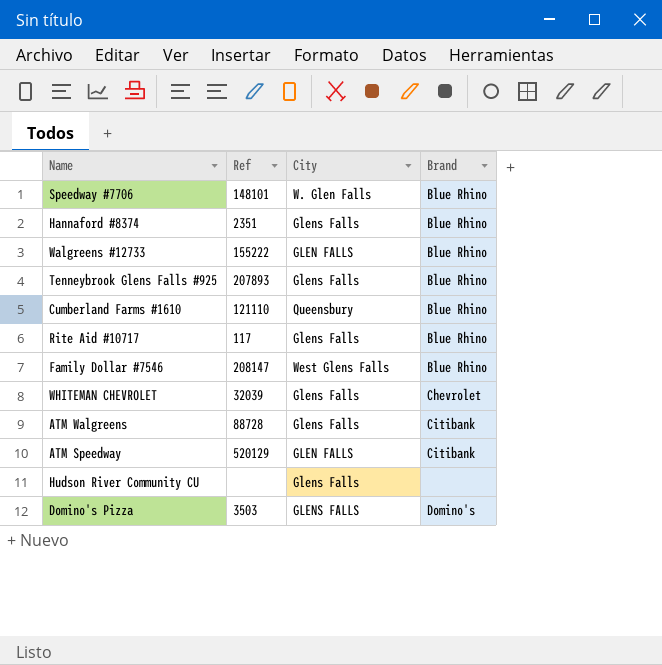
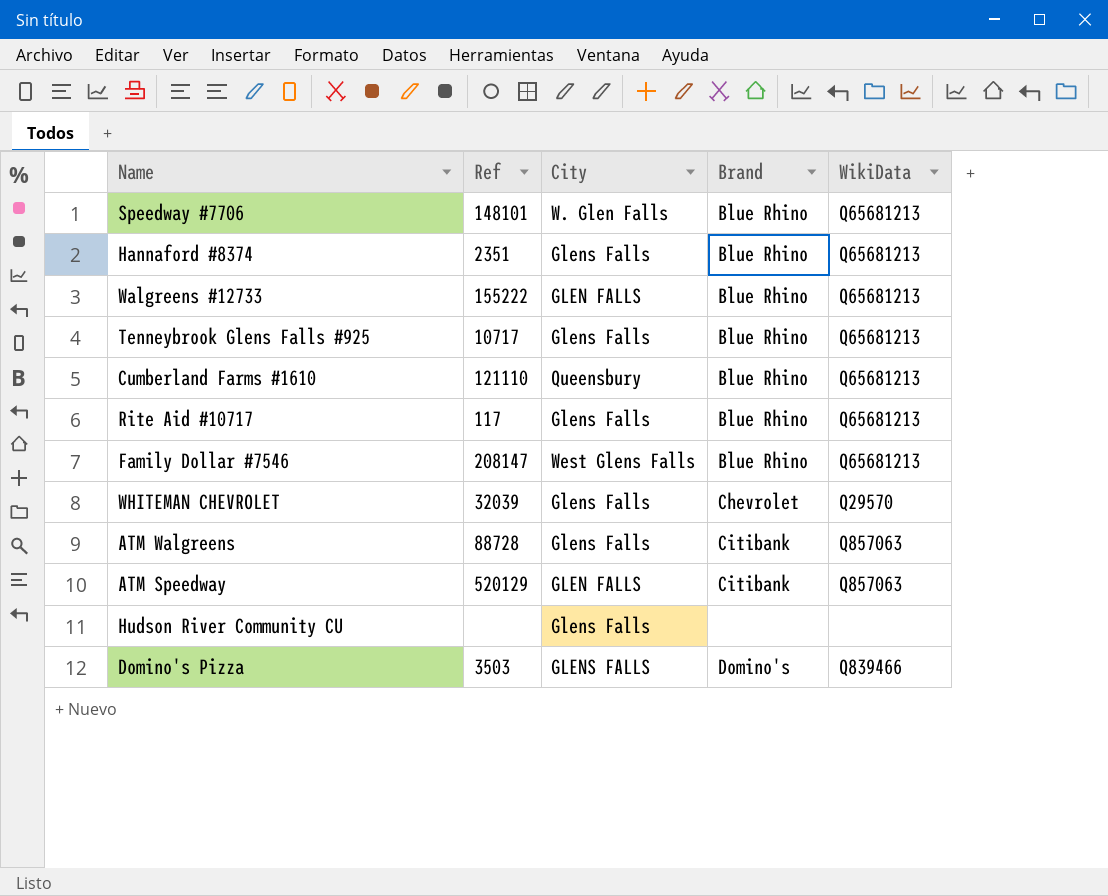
column WikiData | position: none -> 5
Tenneybrook Glens Falls #925 | Ref: 207893 -> 10717

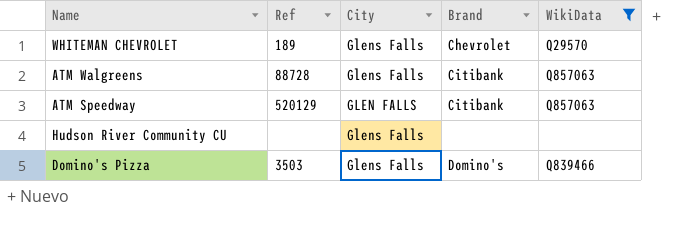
filter: none -> WikiData != Q65681213
WHITEMAN CHEVROLET | Ref: 32039 -> 189
Domino's Pizza | City: GLENS FALLS -> Glens Falls

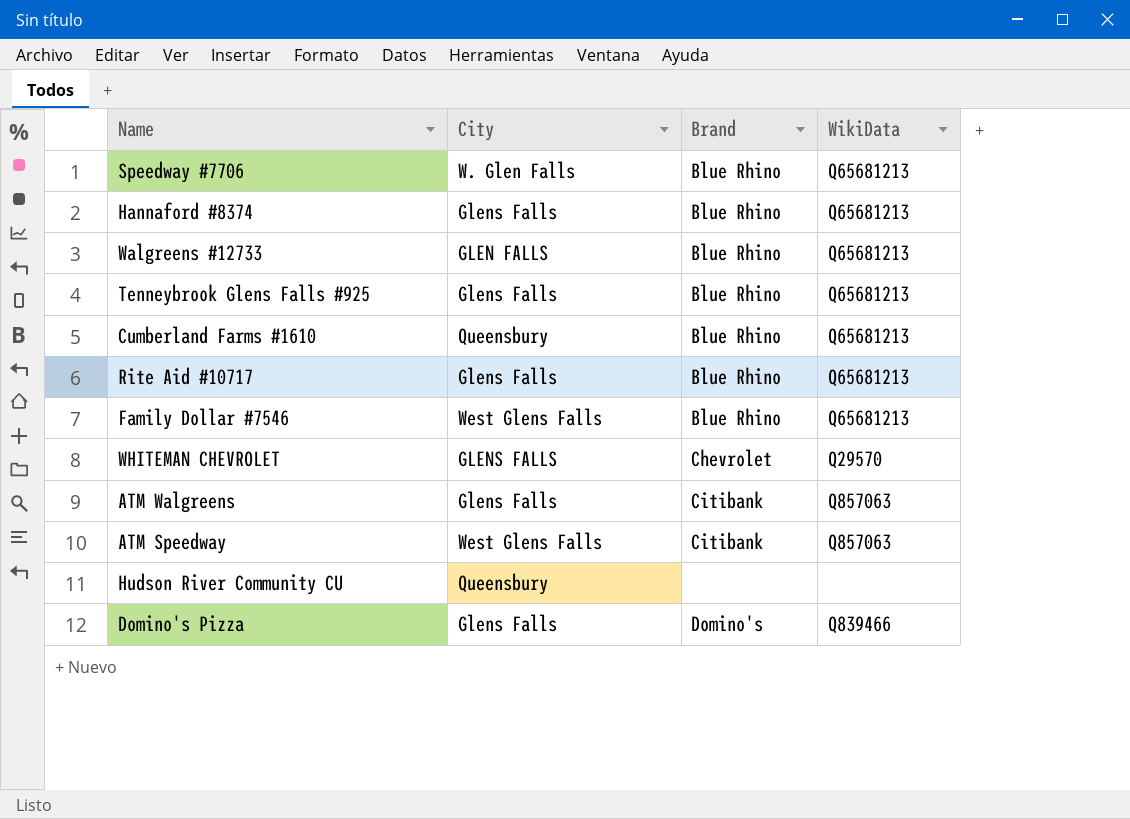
filter: WikiData != Q65681213 -> none
column Ref | position: 2 -> none
WHITEMAN CHEVROLET | City: Glens Falls -> GLENS FALLS
ATM Speedway | City: GLEN FALLS -> West Glens Falls
Hudson River Community CU | City: Glens Falls -> Queensbury

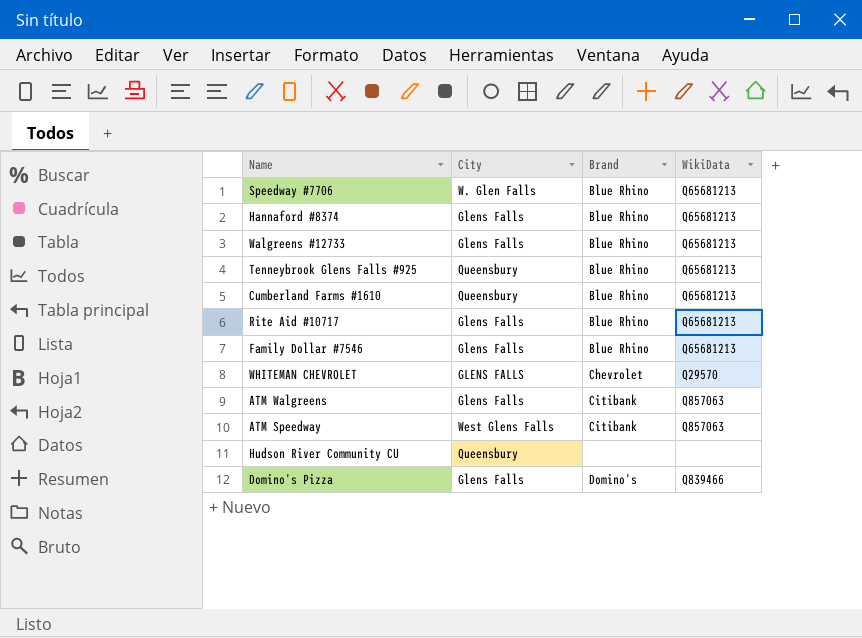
Walgreens #12733 | City: GLEN FALLS -> Glens Falls
Tenneybrook Glens Falls #925 | City: Glens Falls -> Queensbury
Family Dollar #7546 | City: West Glens Falls -> Glens Falls

